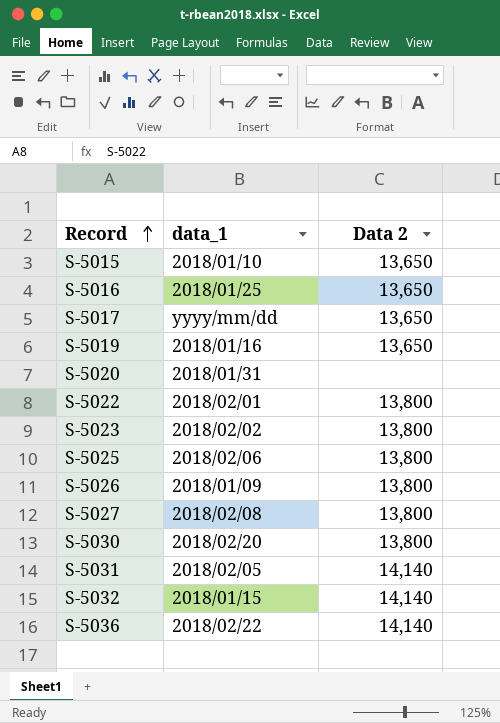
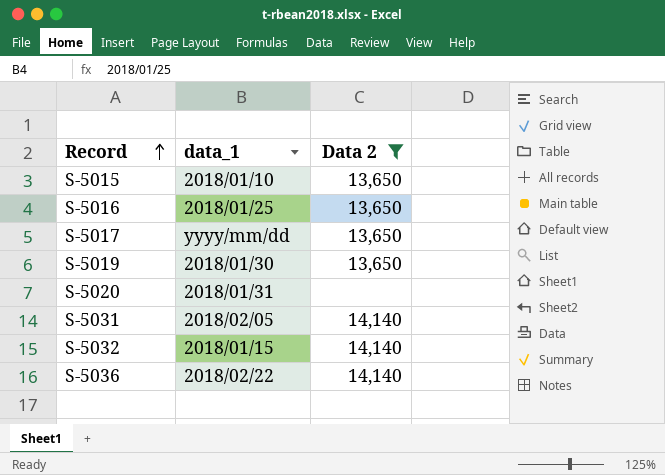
filter: none -> Data 2 != 13,800
S-5019 | data_1: 2018/01/16 -> 2018/01/30

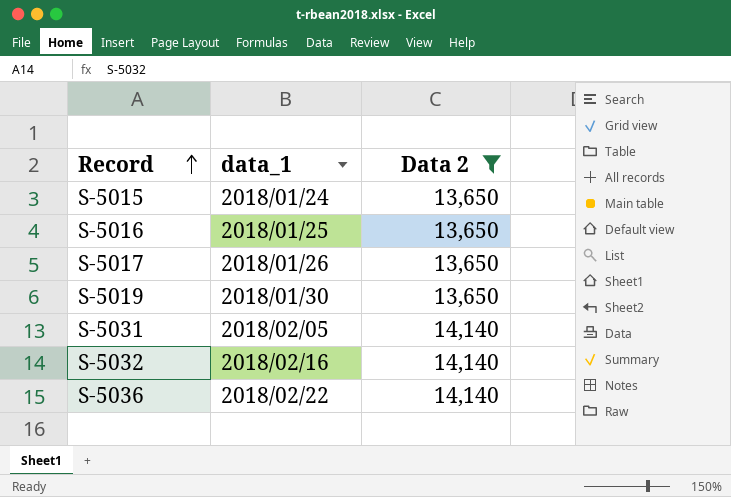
row S-5020: 2018/01/31 | none -> none
S-5015 | data_1: 2018/01/10 -> 2018/01/24
S-5017 | data_1: yyyy/mm/dd -> 2018/01/26
S-5032 | data_1: 2018/01/15 -> 2018/02/16

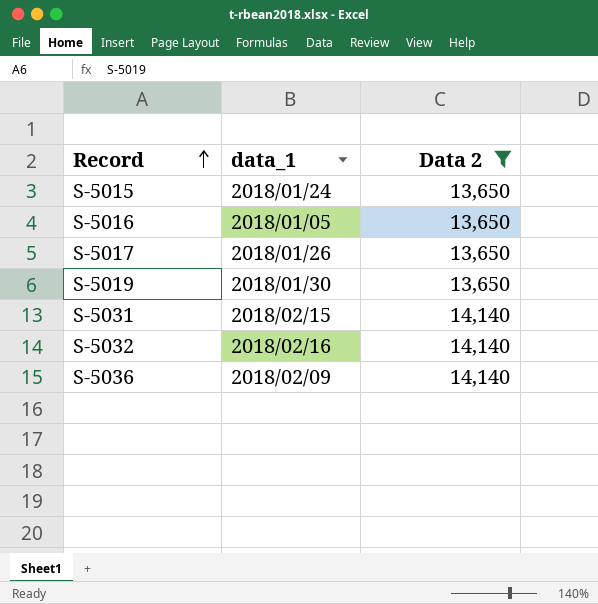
S-5016 | data_1: 2018/01/25 -> 2018/01/05
S-5031 | data_1: 2018/02/05 -> 2018/02/15
S-5036 | data_1: 2018/02/22 -> 2018/02/09

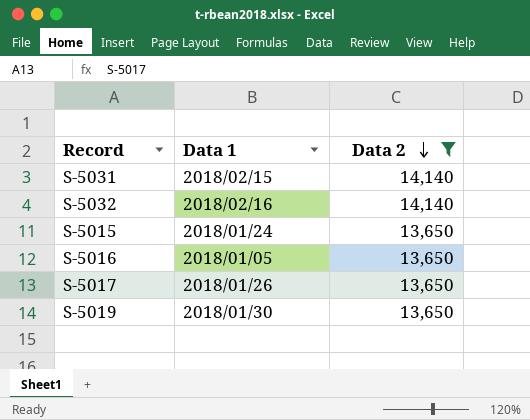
row order: Record ascending -> Data 2 descending
column name: data_1 -> Data 1
row S-5036: 2018/02/09 | 14,140 -> none

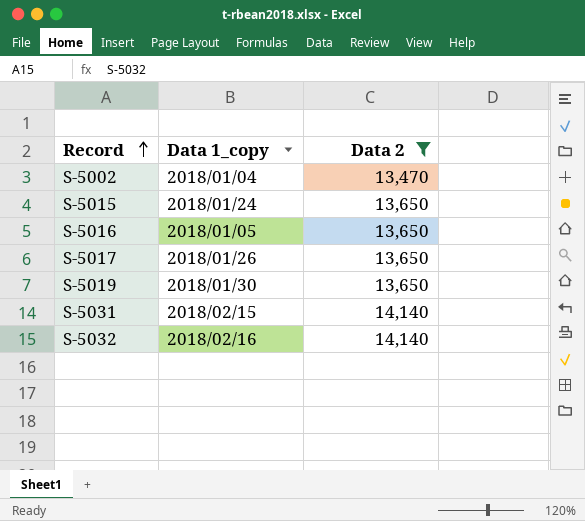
row order: Data 2 descending -> Record ascending
column name: Data 1 -> Data 1_copy
row S-5002: none -> 2018/01/04 | 13,470

